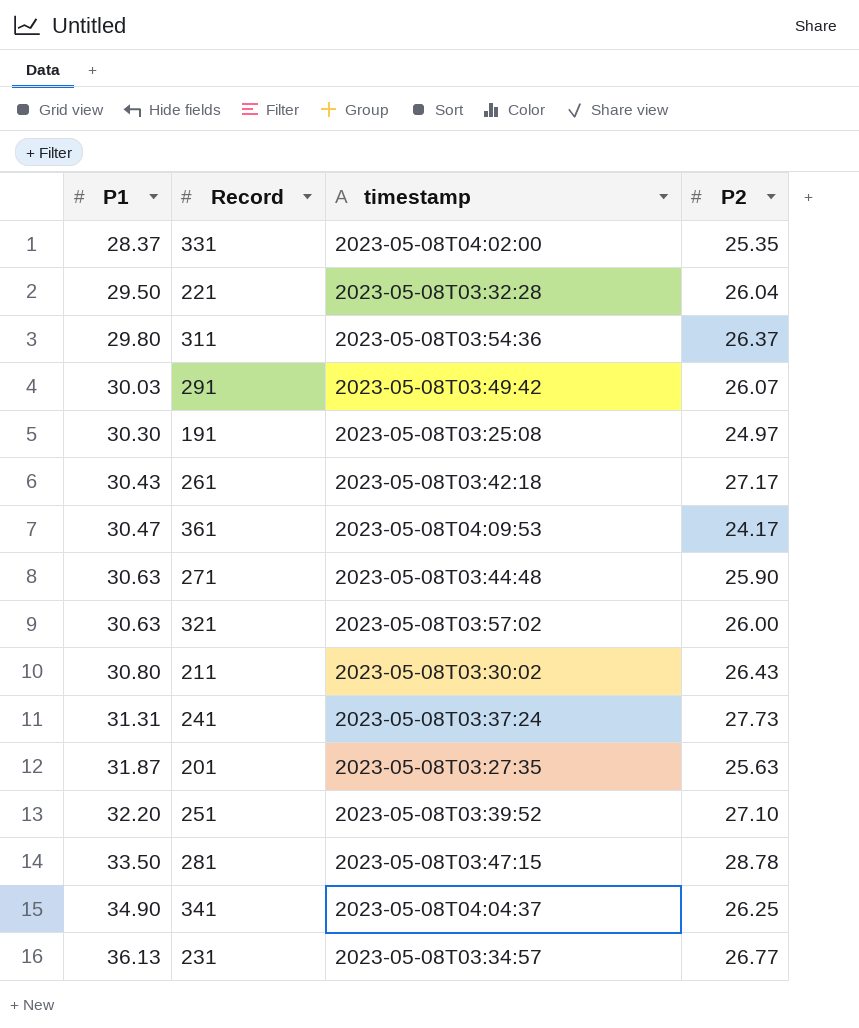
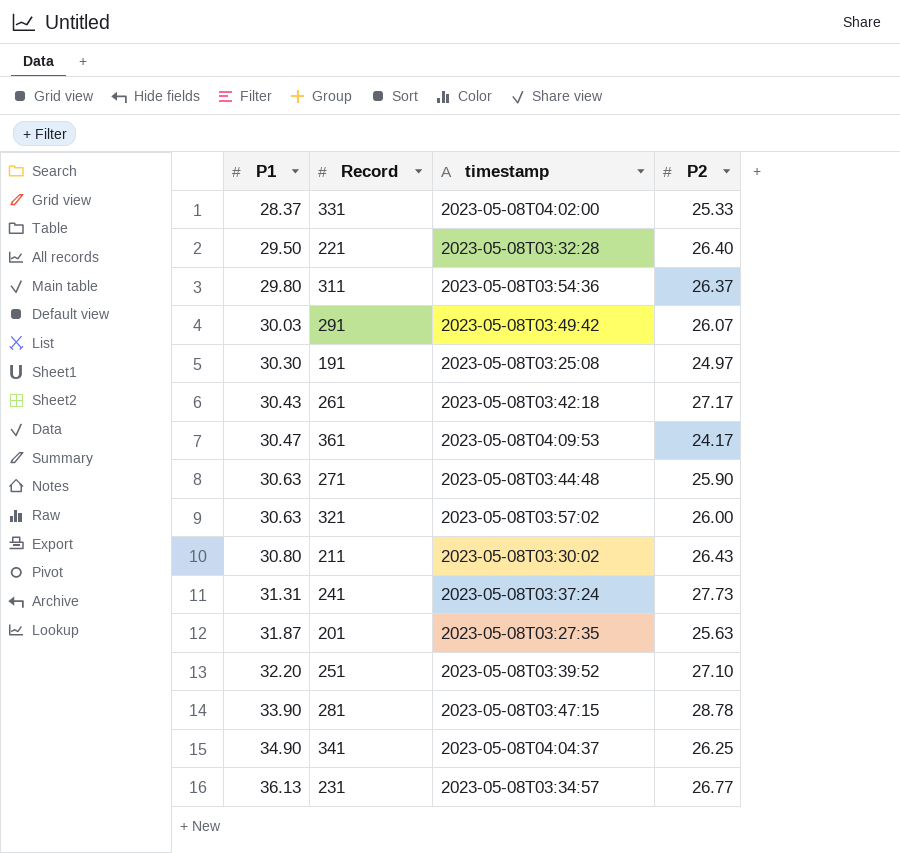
331 | P2: 25.35 -> 25.33
221 | P2: 26.04 -> 26.40
281 | P1: 33.50 -> 33.90

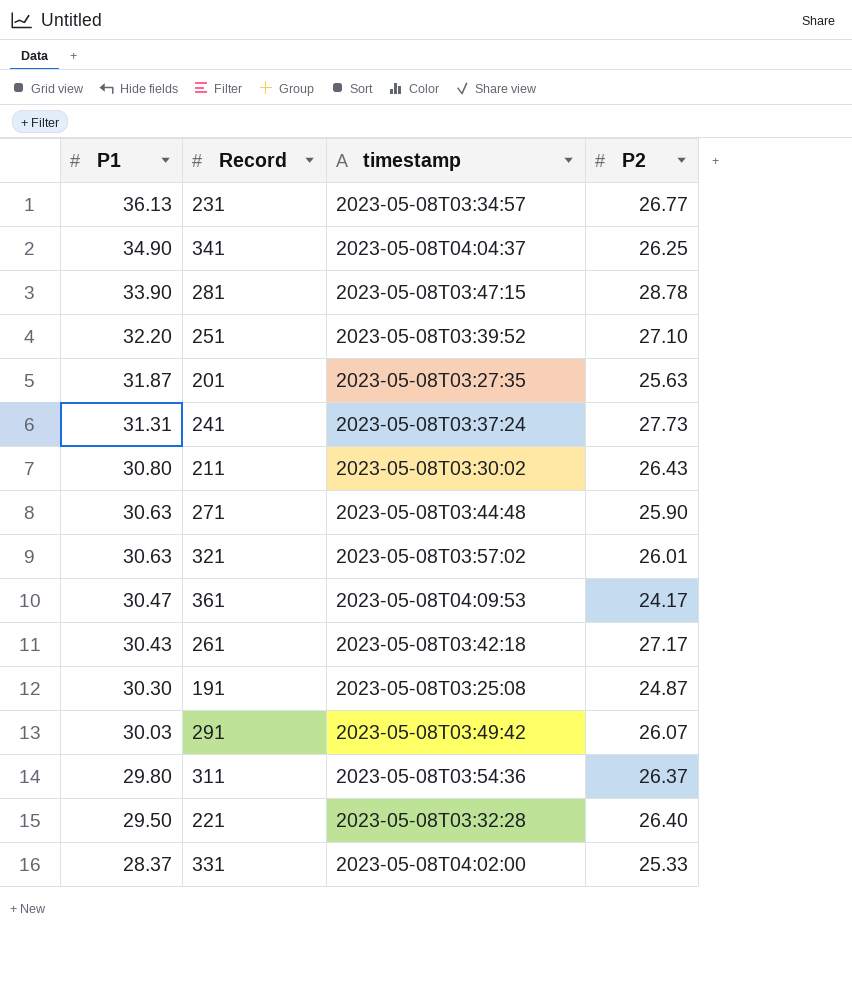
row order: P1 ascending -> P1 descending
321 | P2: 26.00 -> 26.01
191 | P2: 24.97 -> 24.87

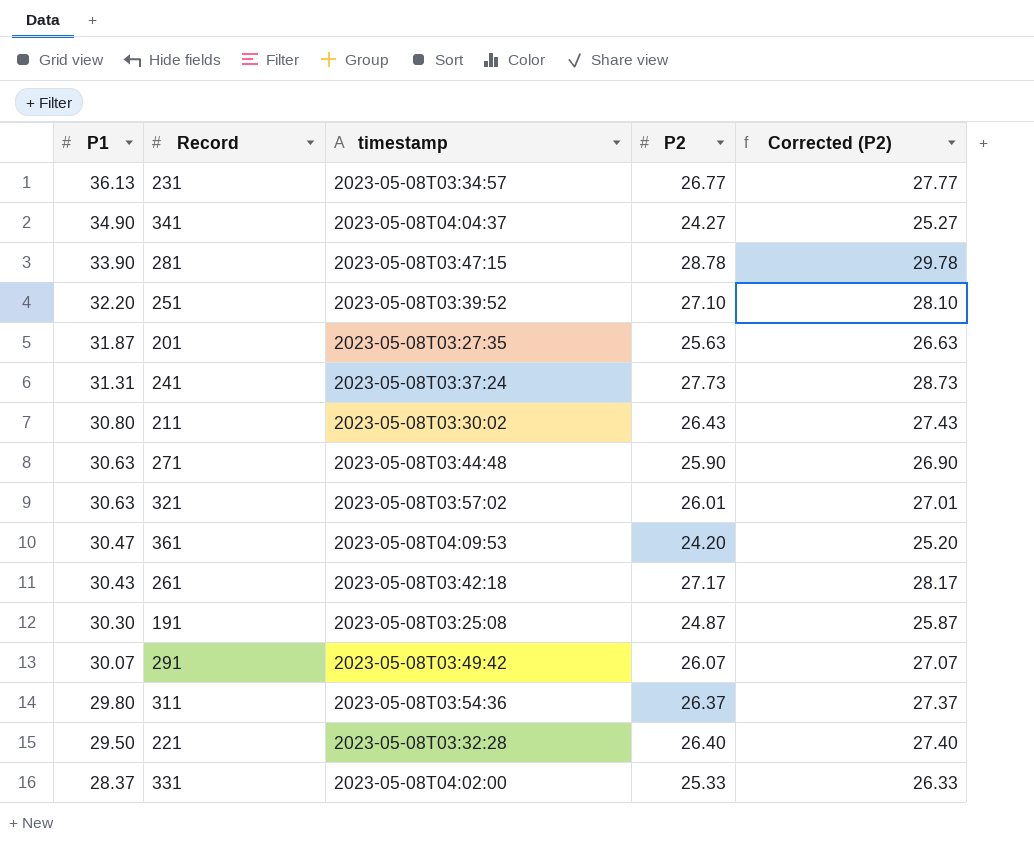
column Corrected (P2) | formula: none -> [P2] + 1
341 | P2: 26.25 -> 24.27
361 | P2: 24.17 -> 24.20
291 | P1: 30.03 -> 30.07

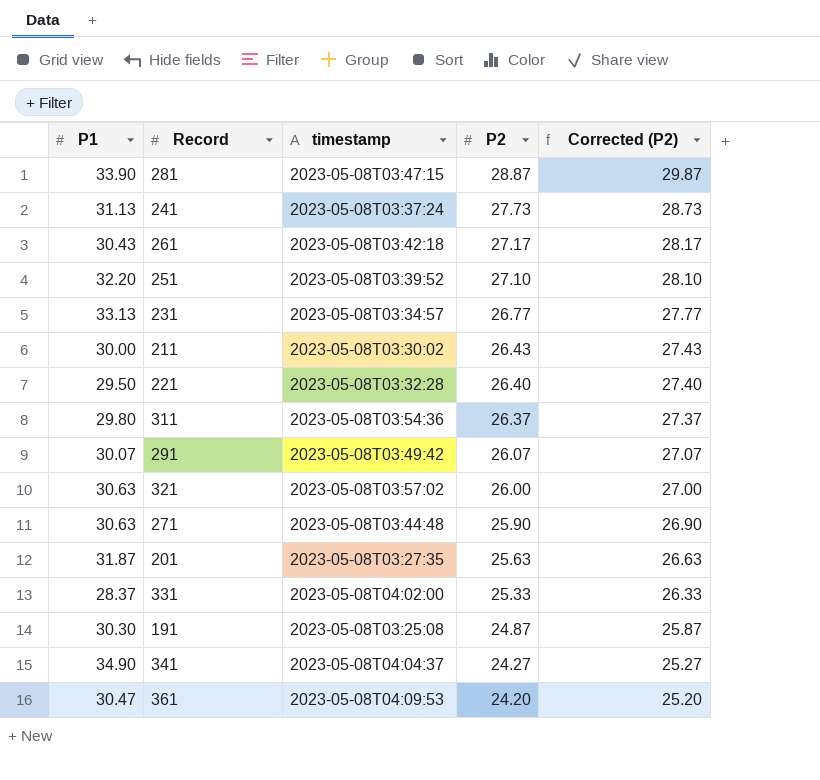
row order: P1 descending -> P2 descending
281 | P2: 28.78 -> 28.87
281 | Corrected (P2): 29.78 -> 29.87
241 | P1: 31.31 -> 31.13
231 | P1: 36.13 -> 33.13
211 | P1: 30.80 -> 30.00
321 | P2: 26.01 -> 26.00
321 | Corrected (P2): 27.01 -> 27.00

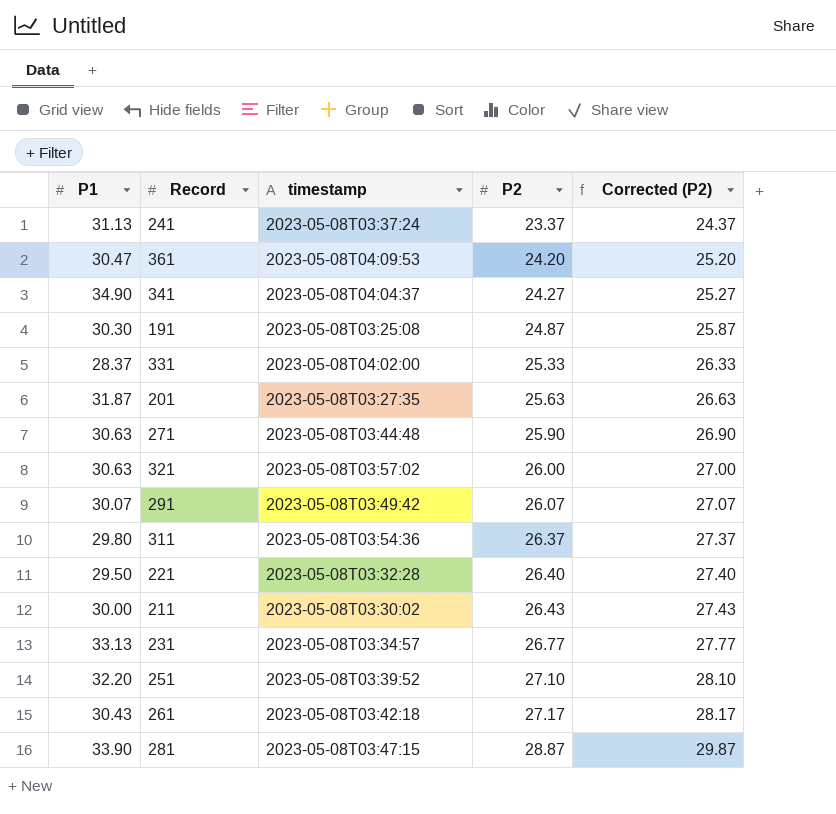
row order: P2 descending -> P2 ascending
241 | P2: 27.73 -> 23.37
241 | Corrected (P2): 28.73 -> 24.37

